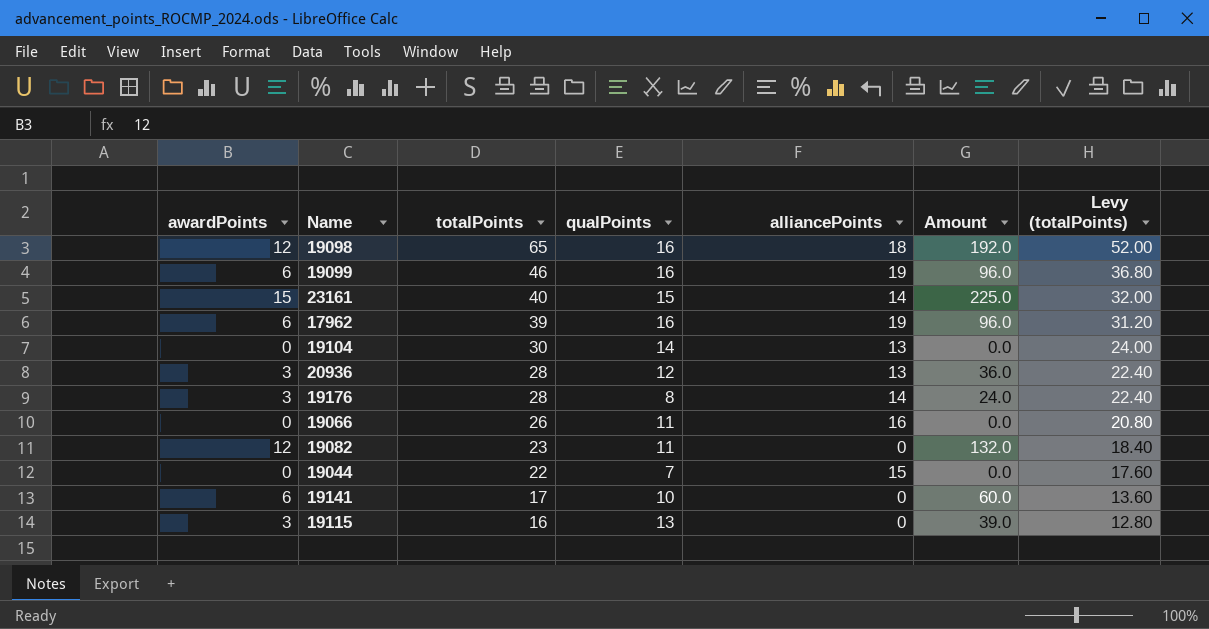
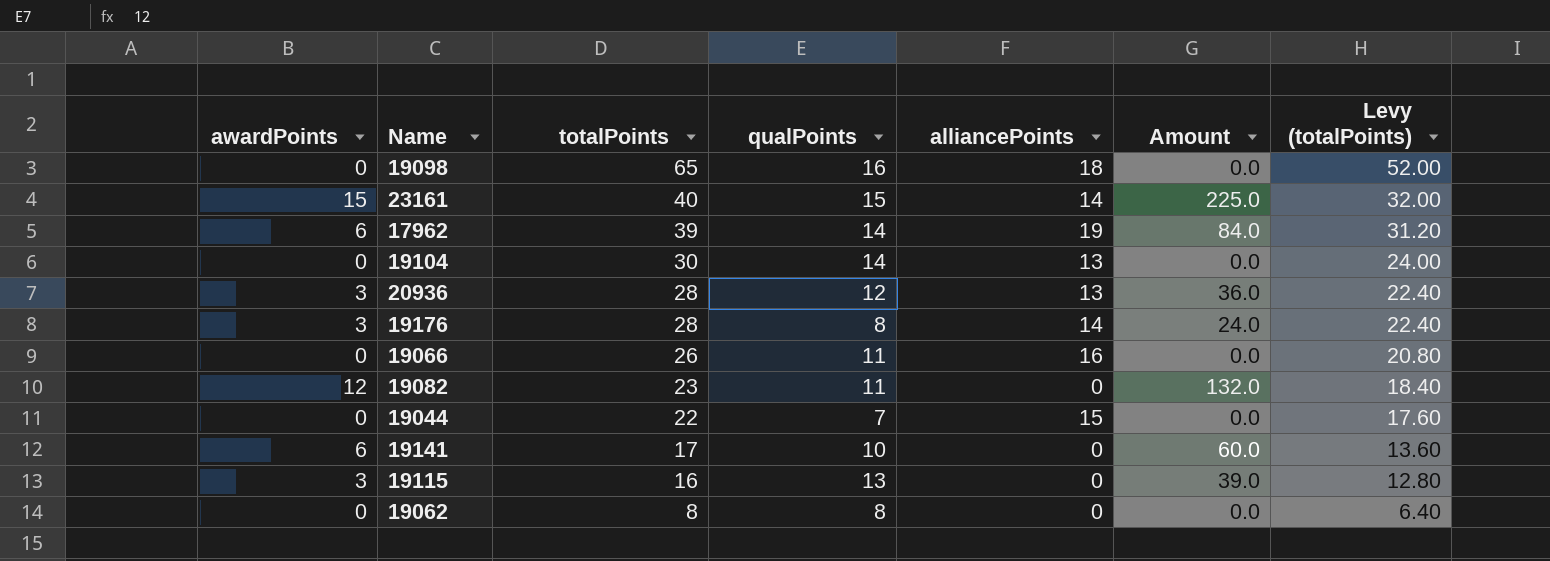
row 19099: 6 | 46 | 16 | 19 | 96.0 | 36.80 -> none
19098 | awardPoints: 12 -> 0
19098 | Amount: 192.0 -> 0.0
17962 | qualPoints: 16 -> 14
17962 | Amount: 96.0 -> 84.0
row 19062: none -> 0 | 8 | 8 | 0 | 0.0 | 6.40

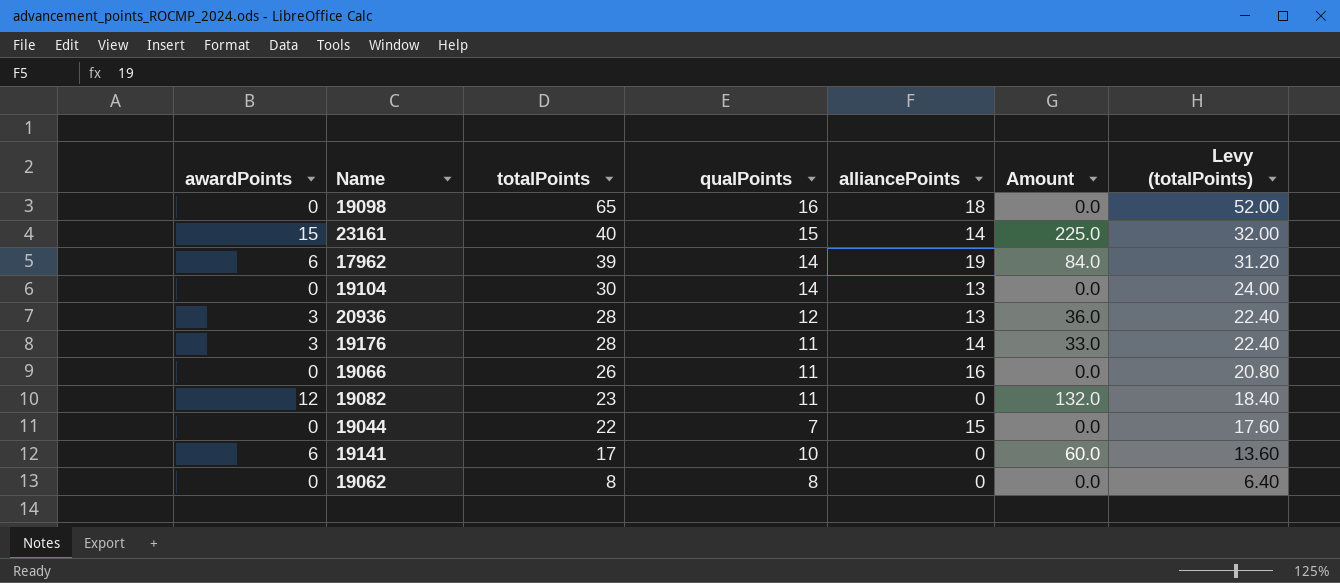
row 19115: 3 | 16 | 13 | 0 | 39.0 | 12.80 -> none
19176 | qualPoints: 8 -> 11
19176 | Amount: 24.0 -> 33.0

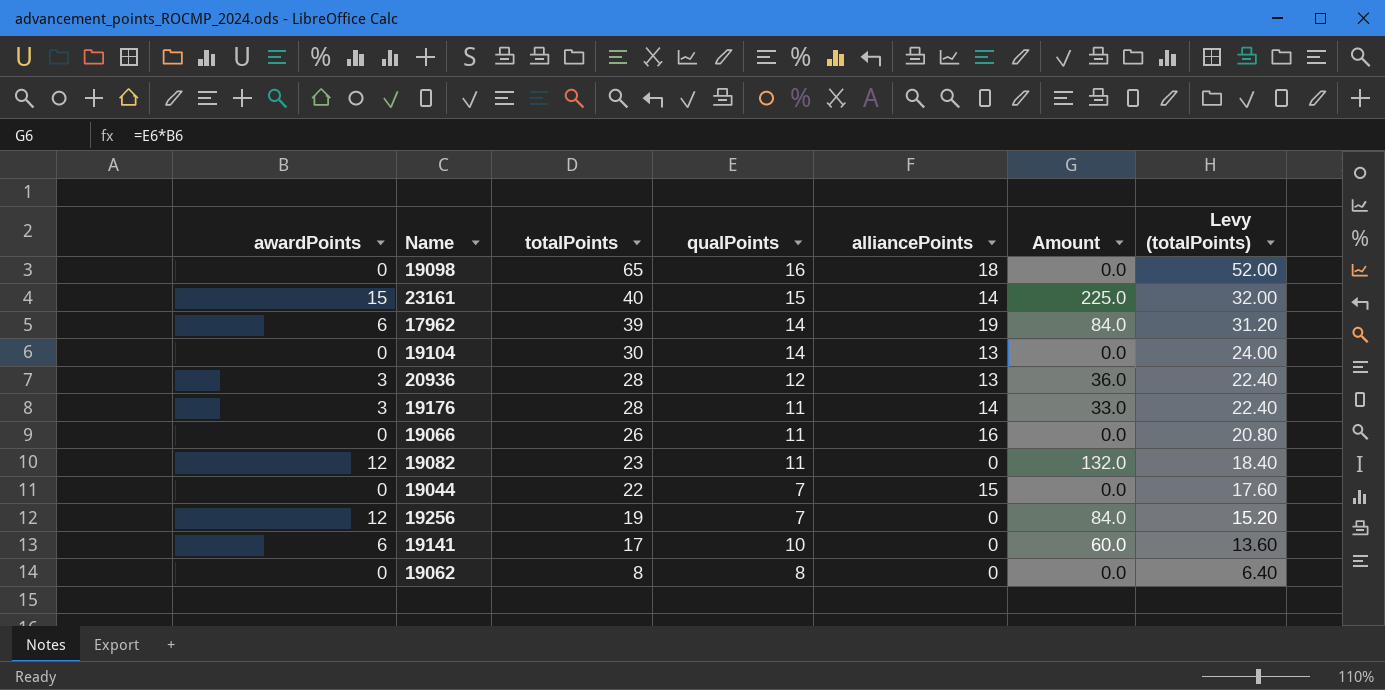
row 19256: none -> 12 | 19 | 7 | 0 | 84.0 | 15.20

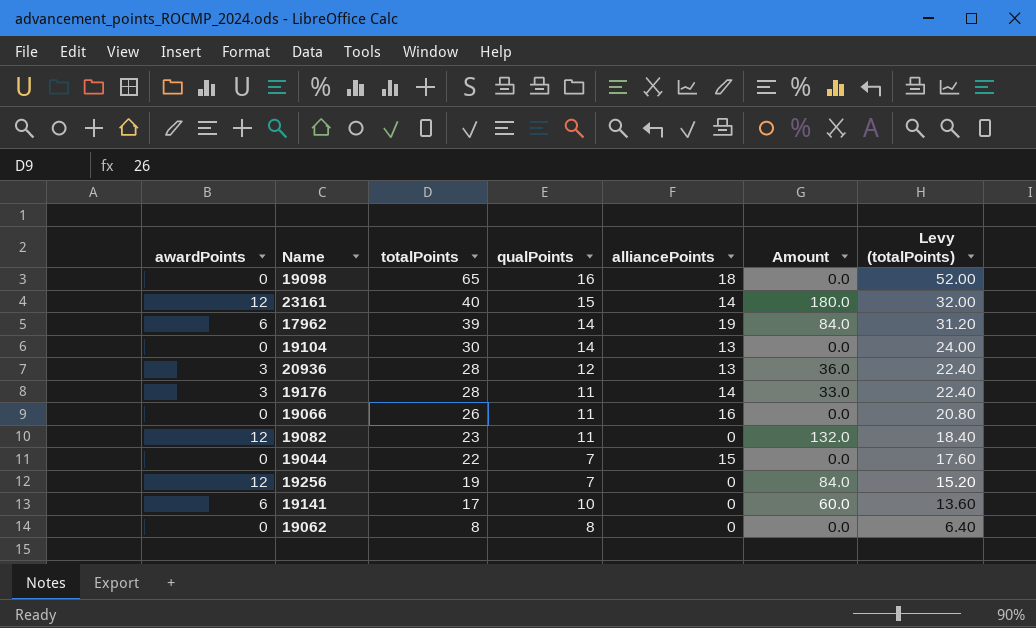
23161 | awardPoints: 15 -> 12
23161 | Amount: 225.0 -> 180.0

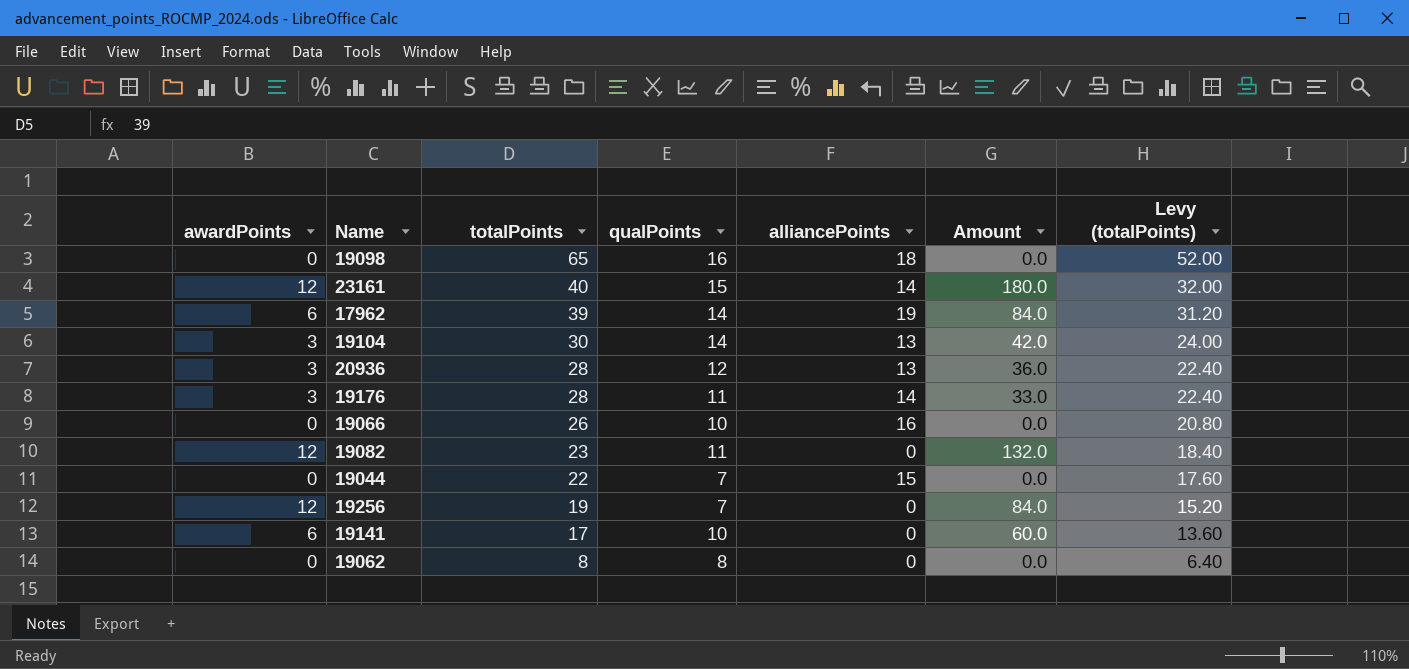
19104 | awardPoints: 0 -> 3
19104 | Amount: 0.0 -> 42.0
19066 | qualPoints: 11 -> 10

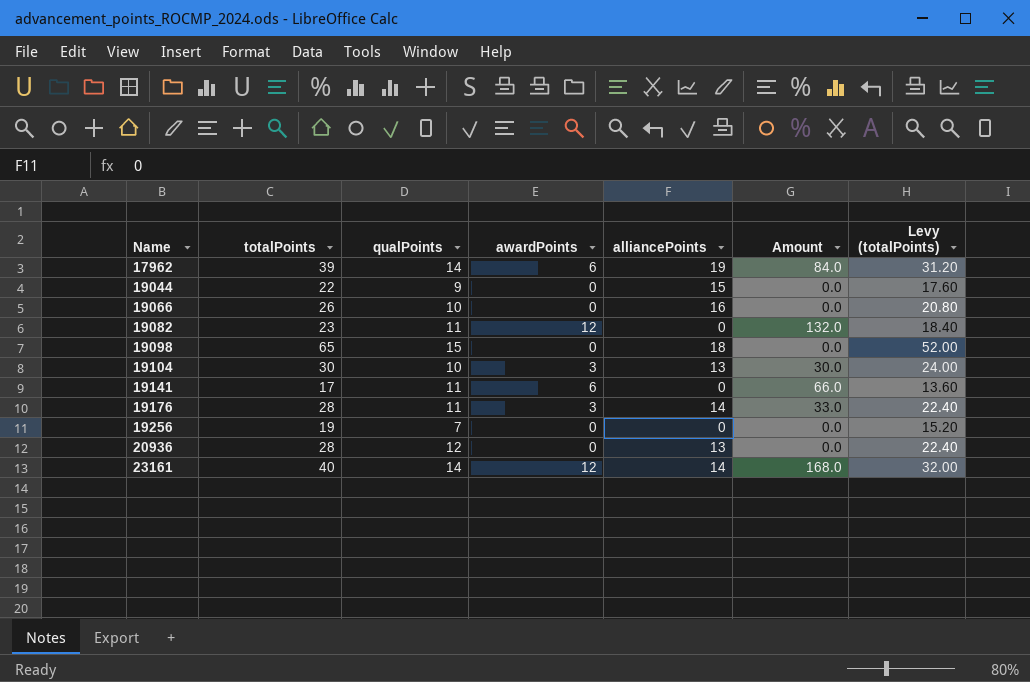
row order: totalPoints descending -> Name ascending
column awardPoints | position: 1 -> 4
row 19062: 0 | 8 | 8 | 0 | 0.0 | 6.40 -> none
19044 | qualPoints: 7 -> 9
19098 | qualPoints: 16 -> 15
19104 | qualPoints: 14 -> 10
19104 | Amount: 42.0 -> 30.0
19141 | qualPoints: 10 -> 11
19141 | Amount: 60.0 -> 66.0
19256 | awardPoints: 12 -> 0
19256 | Amount: 84.0 -> 0.0
20936 | awardPoints: 3 -> 0
20936 | Amount: 36.0 -> 0.0
23161 | qualPoints: 15 -> 14
23161 | Amount: 180.0 -> 168.0

